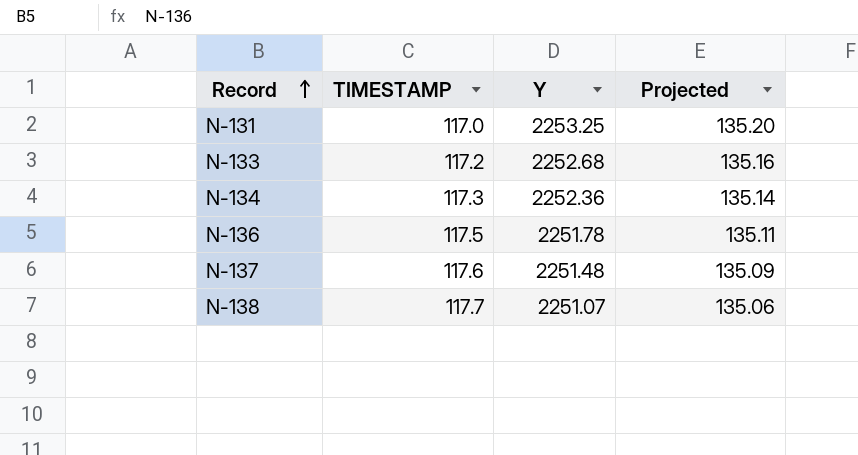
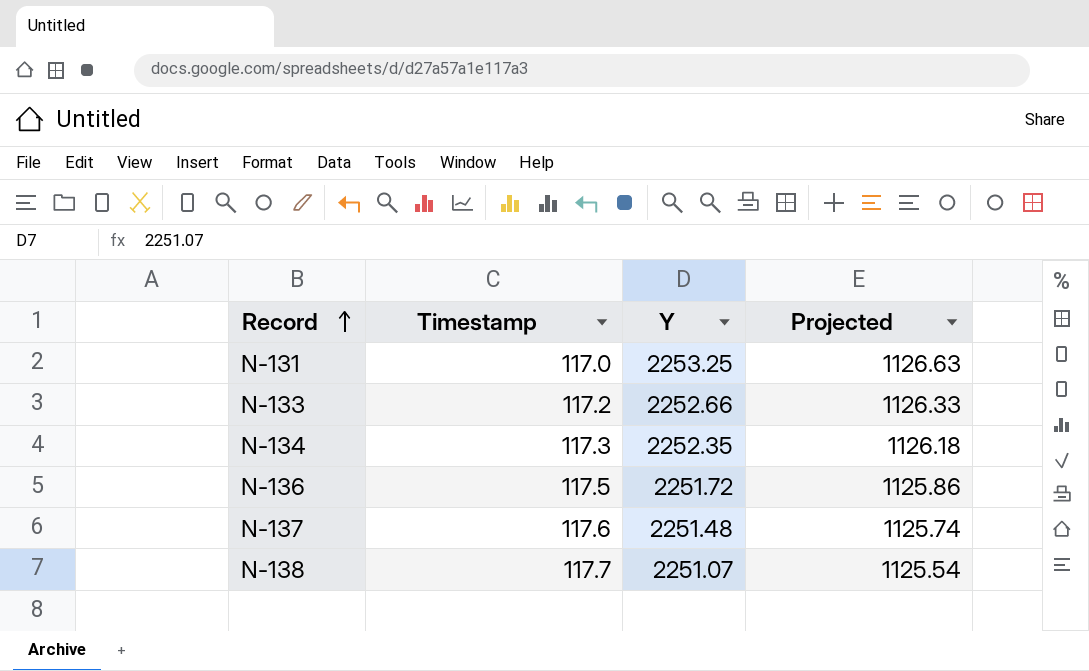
column name: TIMESTAMP -> Timestamp
column Projected | formula: [Y] * 0.06 -> [Y] * 0.5
N-133 | Y: 2252.68 -> 2252.66
N-134 | Y: 2252.36 -> 2252.35
N-136 | Y: 2251.78 -> 2251.72

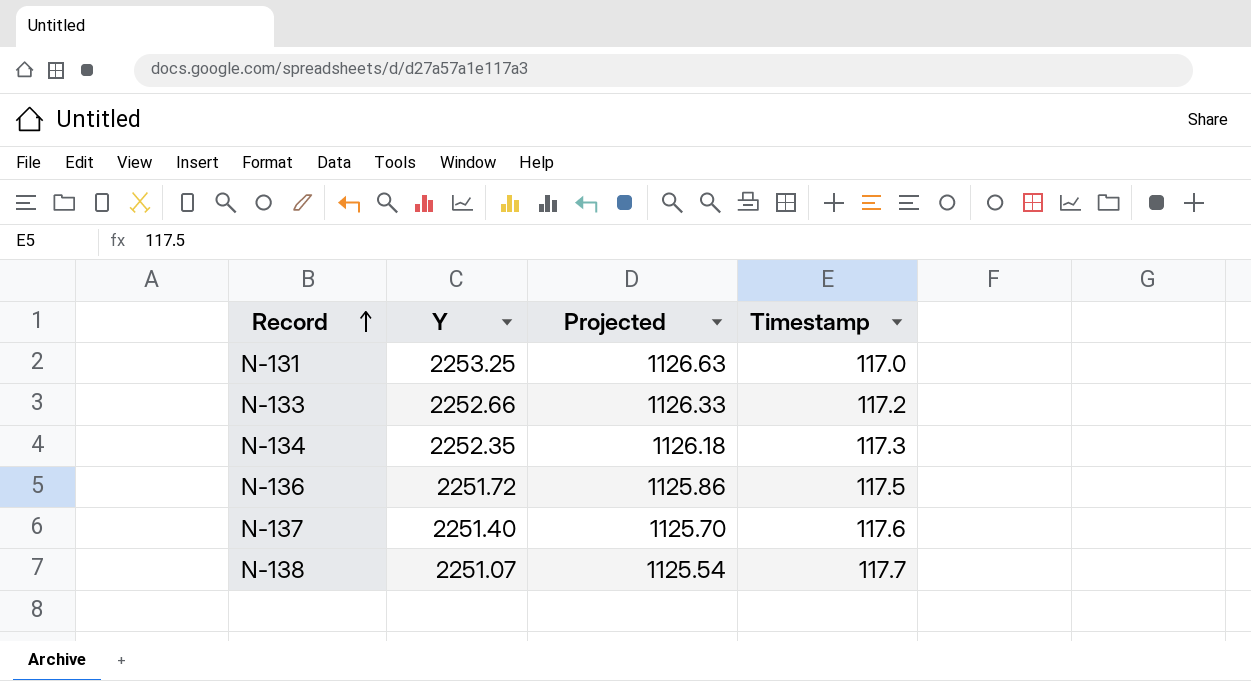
column Timestamp | position: 2 -> 4
N-137 | Y: 2251.48 -> 2251.40
N-137 | Projected: 1125.74 -> 1125.70

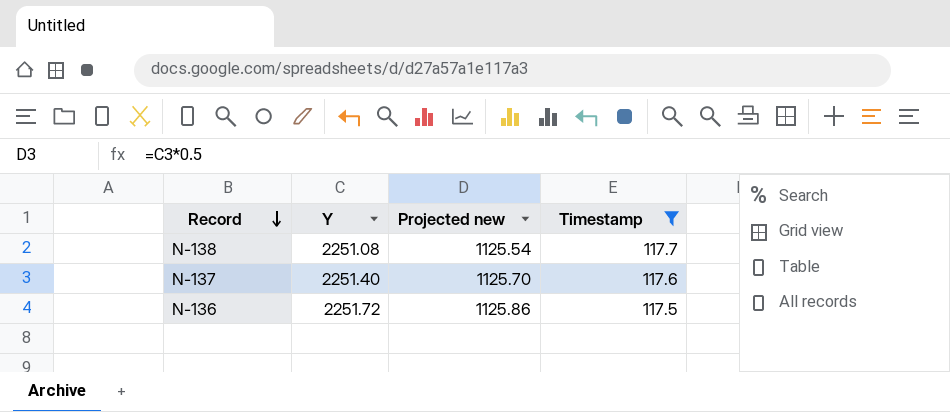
filter: none -> Timestamp >= 117.5
row order: Record ascending -> Record descending
column name: Projected -> Projected new
N-138 | Y: 2251.07 -> 2251.08

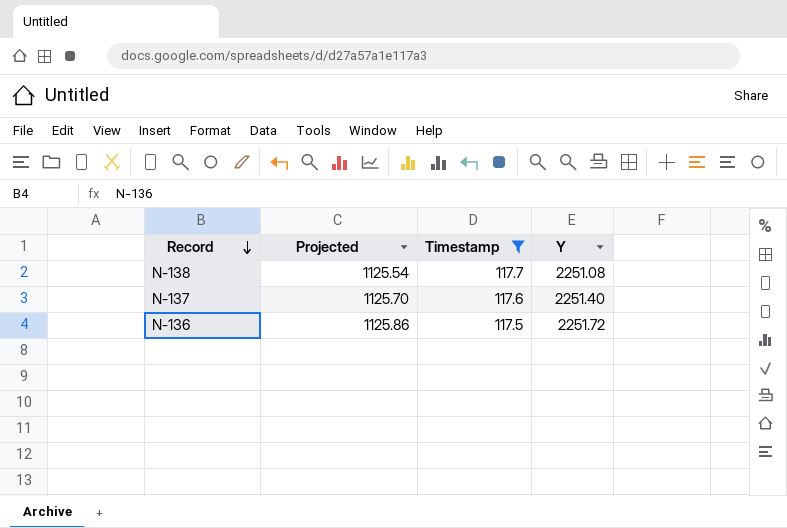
column name: Projected new -> Projected
column Y | position: 2 -> 4

